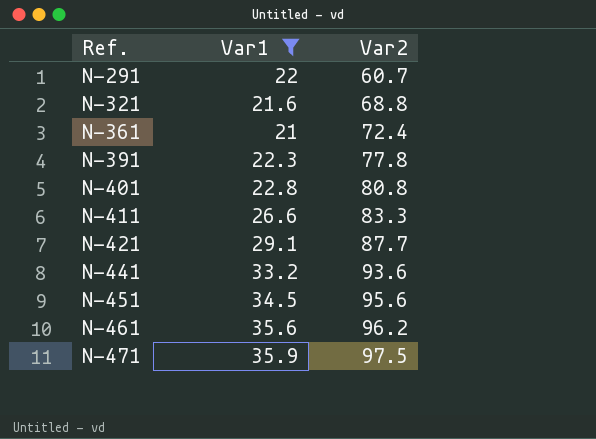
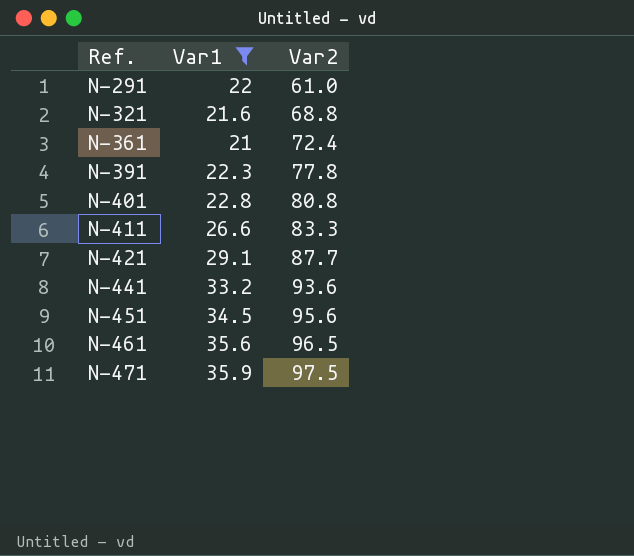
N-291 | Var2: 60.7 -> 61.0
N-461 | Var2: 96.2 -> 96.5

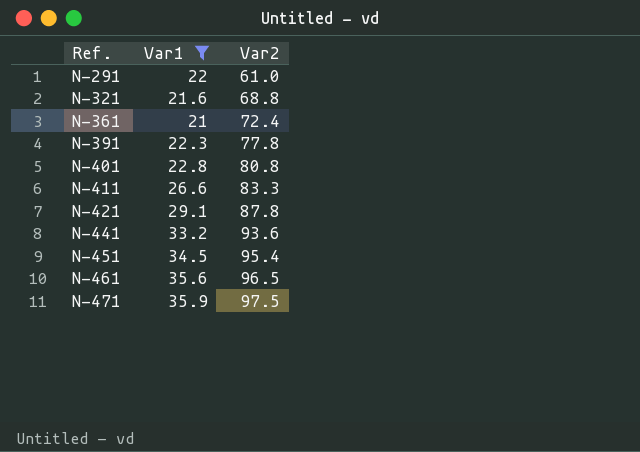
N-421 | Var2: 87.7 -> 87.8
N-451 | Var2: 95.6 -> 95.4

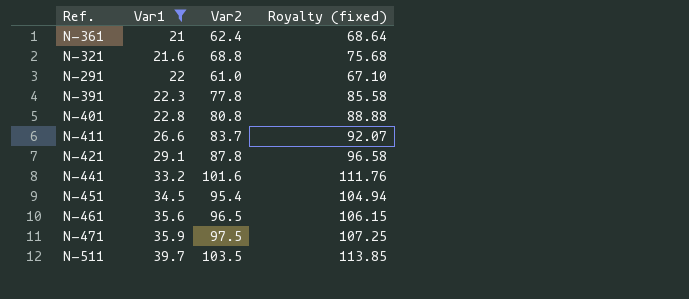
row order: Ref. ascending -> Var1 ascending
column Royalty (fixed) | formula: none -> [Var2] * 1.1
N-361 | Var2: 72.4 -> 62.4
N-411 | Var2: 83.3 -> 83.7
N-441 | Var2: 93.6 -> 101.6
row N-511: none -> 39.7 | 103.5 | 113.85

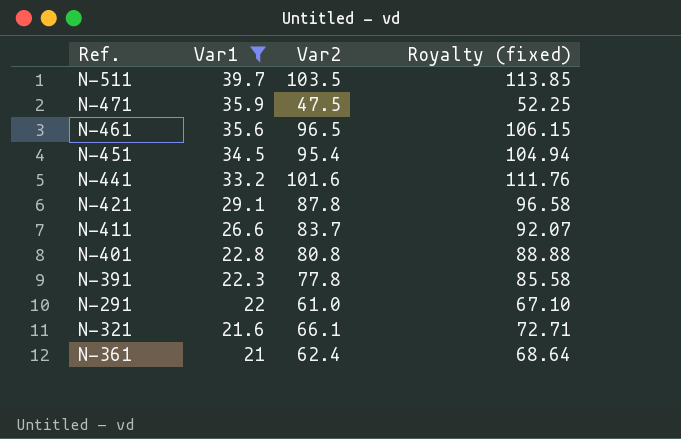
row order: Var1 ascending -> Var1 descending
N-471 | Var2: 97.5 -> 47.5
N-471 | Royalty (fixed): 107.25 -> 52.25
N-321 | Var2: 68.8 -> 66.1
N-321 | Royalty (fixed): 75.68 -> 72.71

